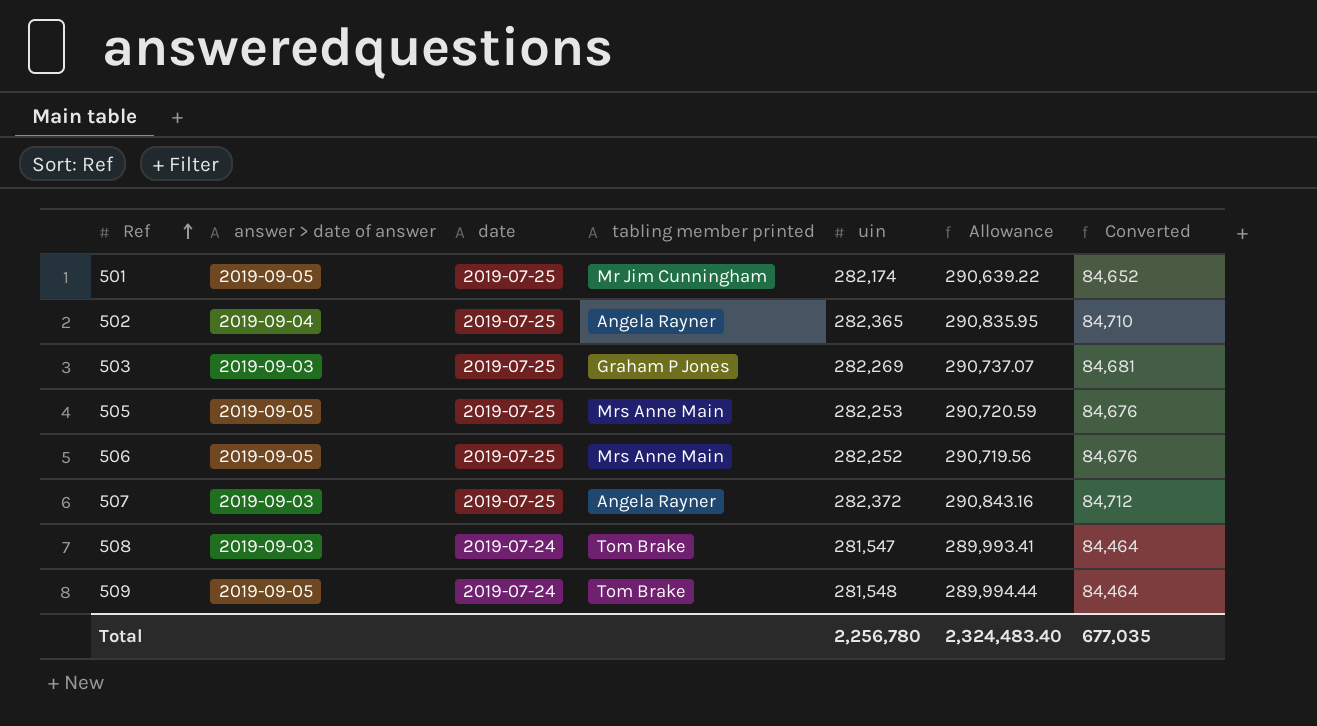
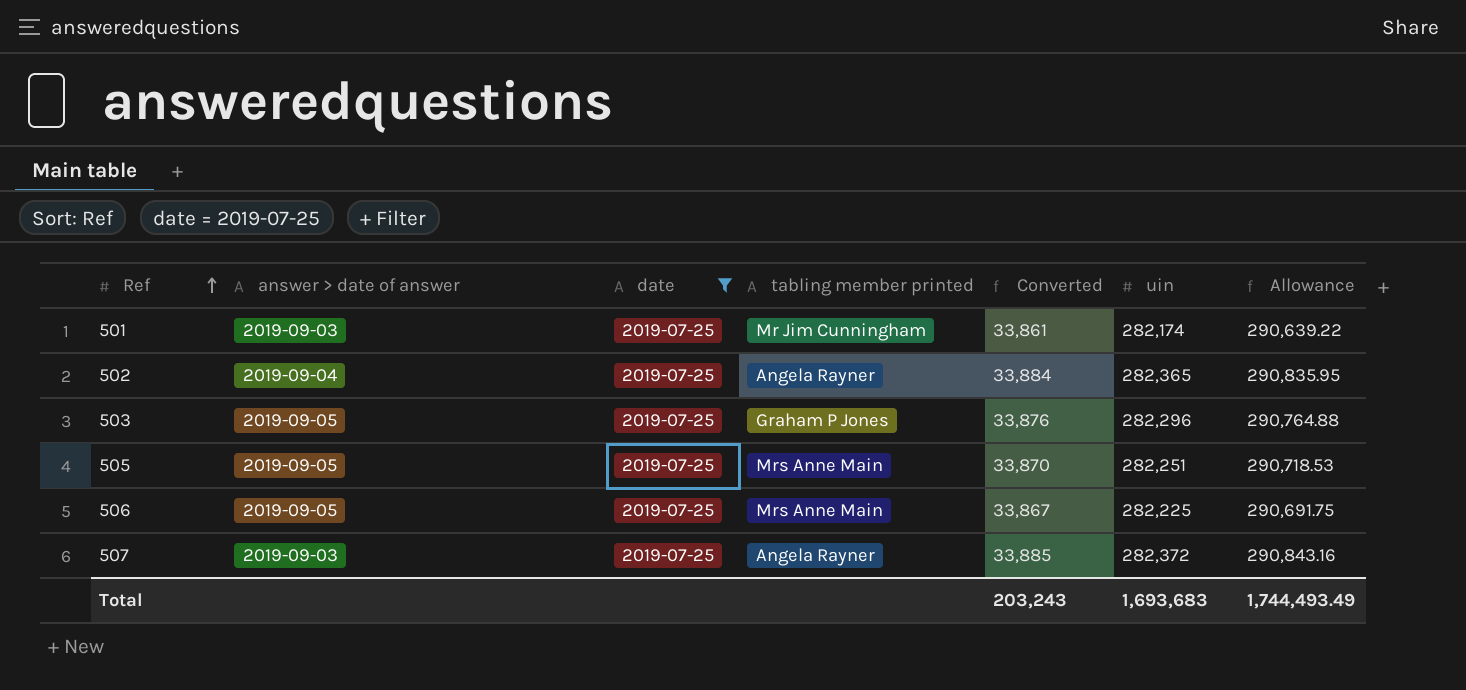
filter: none -> date = 2019-07-25
column Converted | formula: [uin] * 0.3 -> [uin] * 0.12
column Converted | position: 7 -> 5
501 | answer > date of answer: 2019-09-05 -> 2019-09-03
503 | answer > date of answer: 2019-09-03 -> 2019-09-05
503 | uin: 282,269 -> 282,296
503 | Allowance: 290,737.07 -> 290,764.88
505 | uin: 282,253 -> 282,251
505 | Allowance: 290,720.59 -> 290,718.53
506 | uin: 282,252 -> 282,225
506 | Allowance: 290,719.56 -> 290,691.75
Total | Converted: 677,035 -> 203,243
Total | uin: 2,256,780 -> 1,693,683
Total | Allowance: 2,324,483.40 -> 1,744,493.49

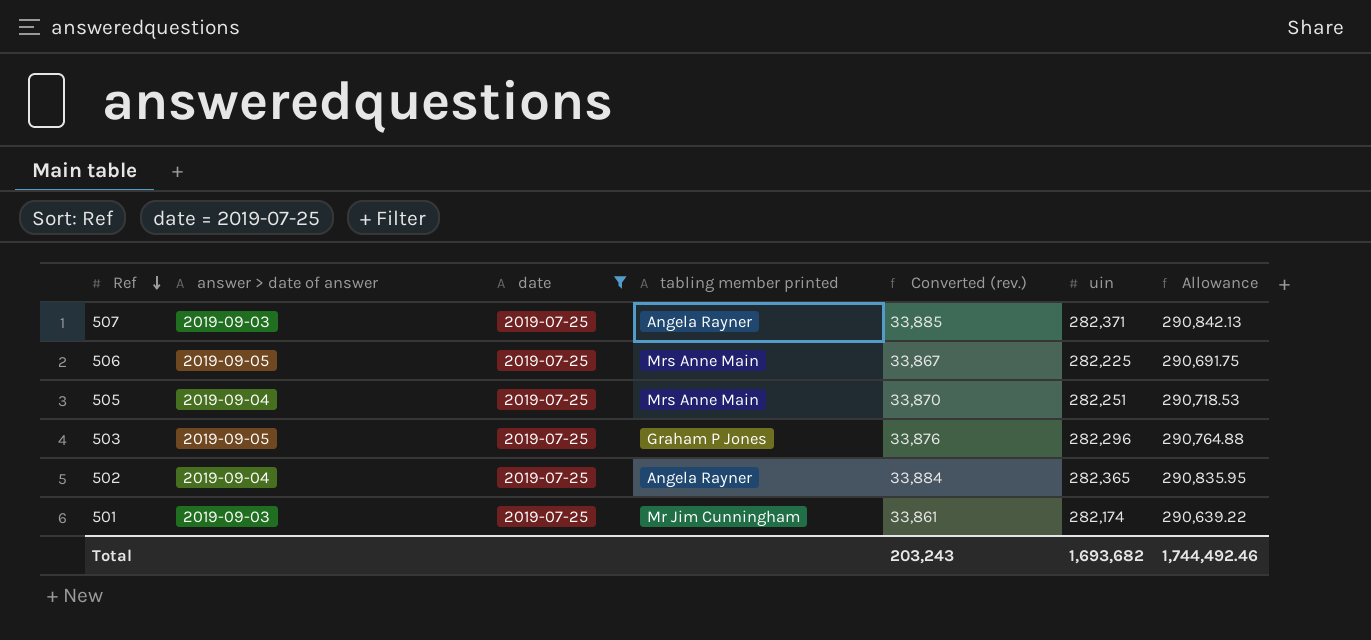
row order: Ref ascending -> Ref descending
column name: Converted -> Converted (rev.)
507 | uin: 282,372 -> 282,371
507 | Allowance: 290,843.16 -> 290,842.13
505 | answer > date of answer: 2019-09-05 -> 2019-09-04
Total | uin: 1,693,683 -> 1,693,682
Total | Allowance: 1,744,493.49 -> 1,744,492.46

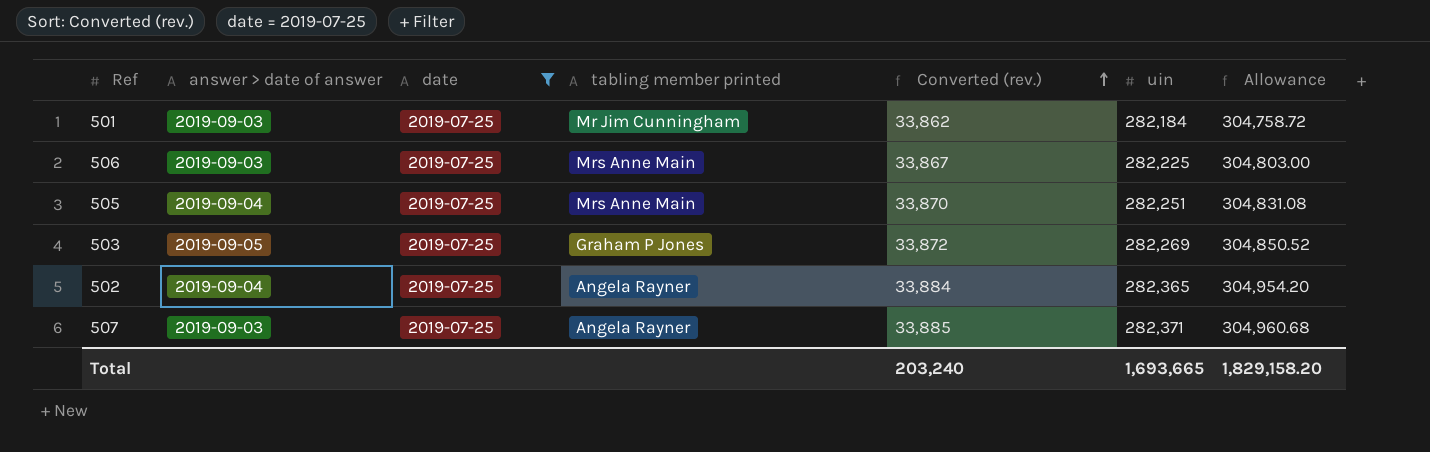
row order: Ref descending -> Converted (rev.) ascending
column Allowance | formula: [uin] * 1.03 -> [uin] * 1.08
501 | Converted (rev.): 33,861 -> 33,862
501 | uin: 282,174 -> 282,184
506 | answer > date of answer: 2019-09-05 -> 2019-09-03
503 | Converted (rev.): 33,876 -> 33,872
503 | uin: 282,296 -> 282,269
Total | Converted (rev.): 203,243 -> 203,240
Total | uin: 1,693,682 -> 1,693,665
Total | Allowance: 1,744,492.46 -> 1,829,158.20

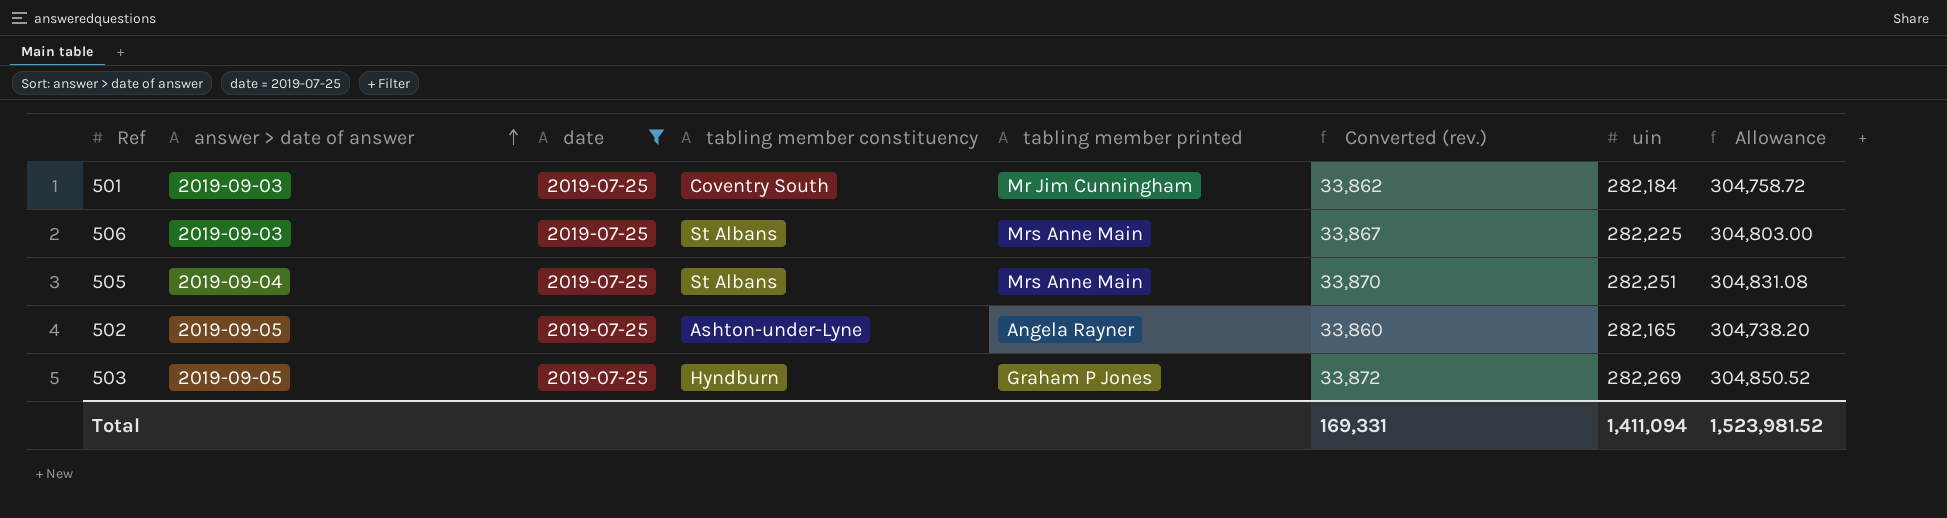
row order: Converted (rev.) ascending -> answer > date of answer ascending
column tabling member constituency | position: none -> 4
row 507: 2019-09-03 | 2019-07-25 | Angela Rayner | 33,885 | 282,371 | 304,960.68 -> none
502 | answer > date of answer: 2019-09-04 -> 2019-09-05
502 | Converted (rev.): 33,884 -> 33,860
502 | uin: 282,365 -> 282,165
502 | Allowance: 304,954.20 -> 304,738.20
Total | Converted (rev.): 203,240 -> 169,331
Total | uin: 1,693,665 -> 1,411,094
Total | Allowance: 1,829,158.20 -> 1,523,981.52

